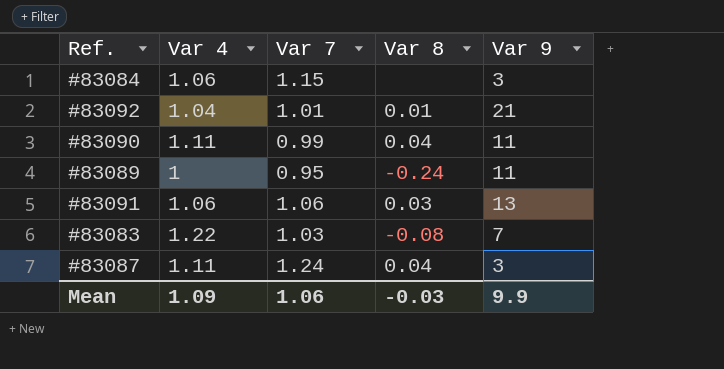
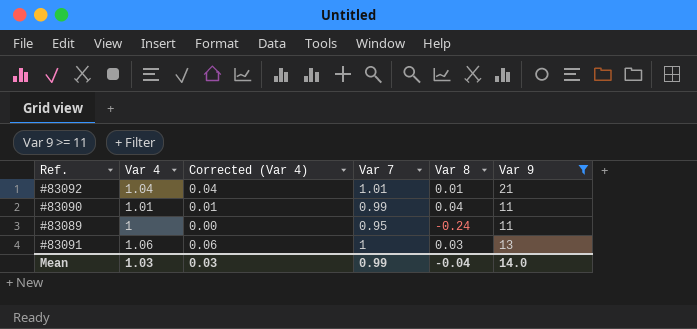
filter: none -> Var 9 >= 11
column Corrected (Var 4) | formula: none -> [Var 4] - 1
#83090 | Var 4: 1.11 -> 1.01
#83091 | Var 7: 1.06 -> 1
Mean | Var 4: 1.09 -> 1.03
Mean | Var 7: 1.06 -> 0.99
Mean | Var 8: -0.03 -> -0.04
Mean | Var 9: 9.9 -> 14.0

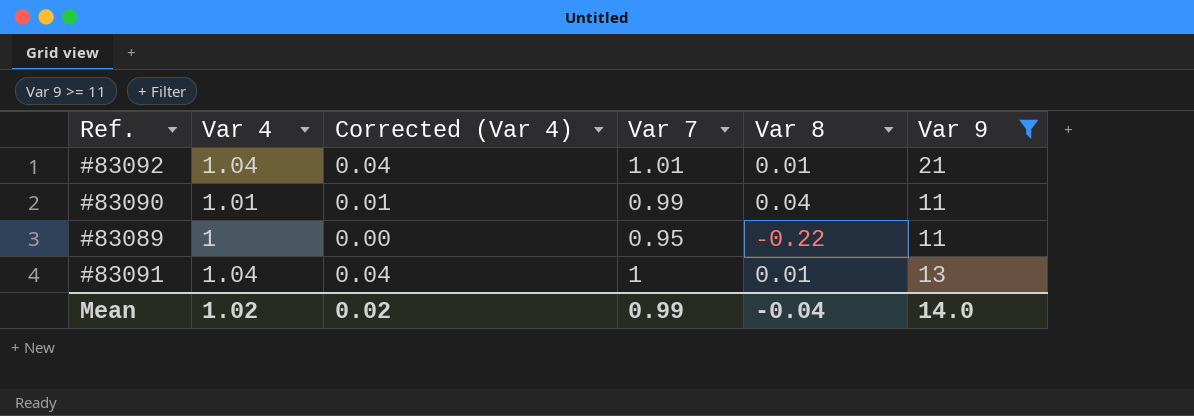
#83089 | Var 8: -0.24 -> -0.22
#83091 | Var 4: 1.06 -> 1.04
#83091 | Corrected (Var 4): 0.06 -> 0.04
#83091 | Var 8: 0.03 -> 0.01
Mean | Var 4: 1.03 -> 1.02
Mean | Corrected (Var 4): 0.03 -> 0.02

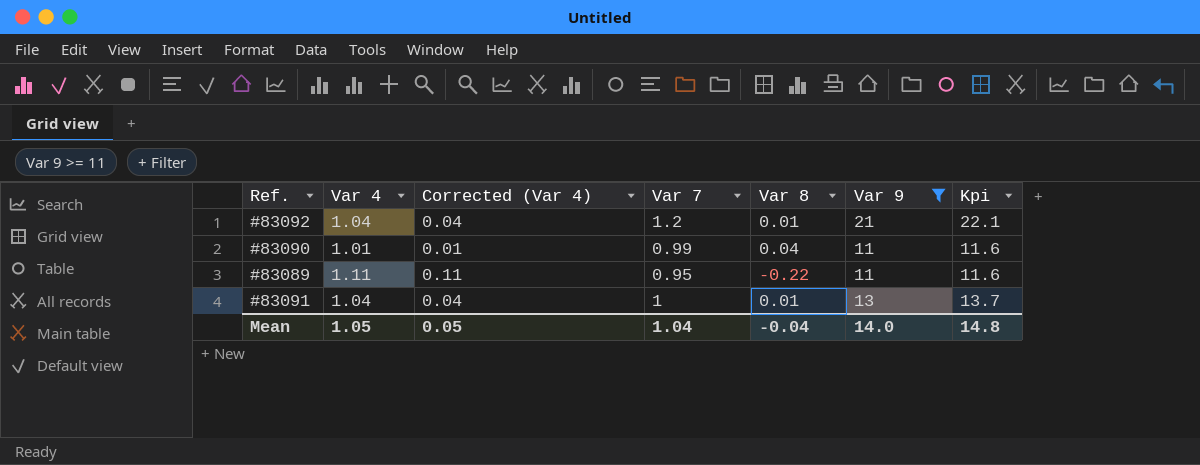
column Kpi | formula: none -> [Var 9] * 1.05
#83092 | Var 7: 1.01 -> 1.2
#83089 | Var 4: 1 -> 1.11
#83089 | Corrected (Var 4): 0.00 -> 0.11
Mean | Var 4: 1.02 -> 1.05
Mean | Corrected (Var 4): 0.02 -> 0.05
Mean | Var 7: 0.99 -> 1.04

